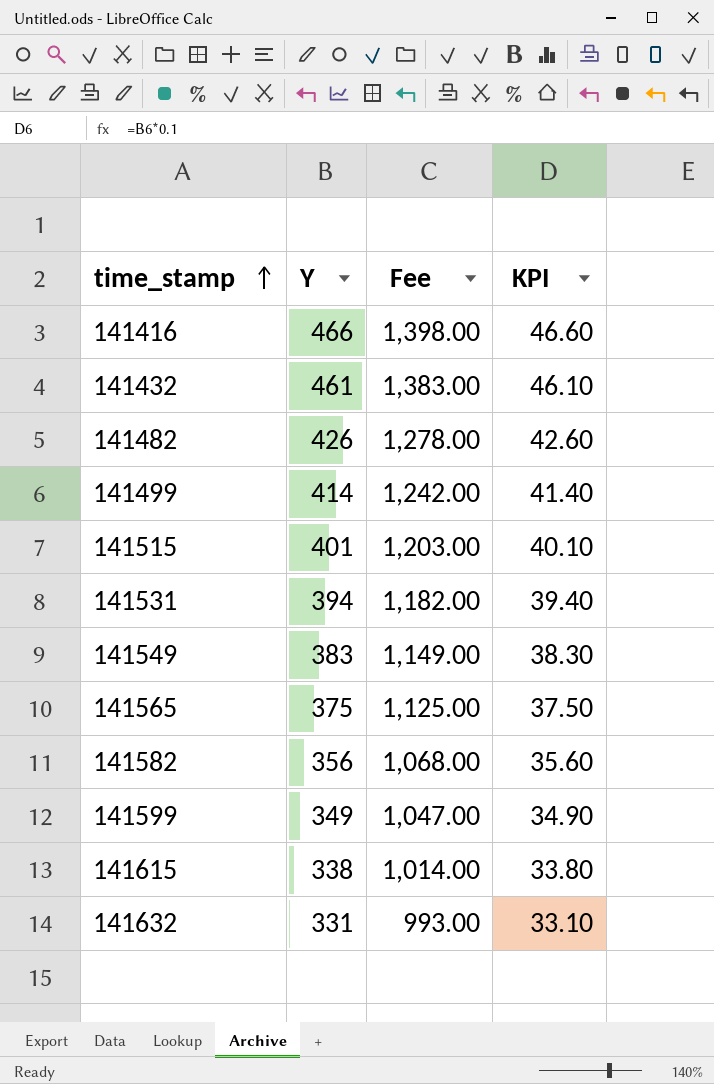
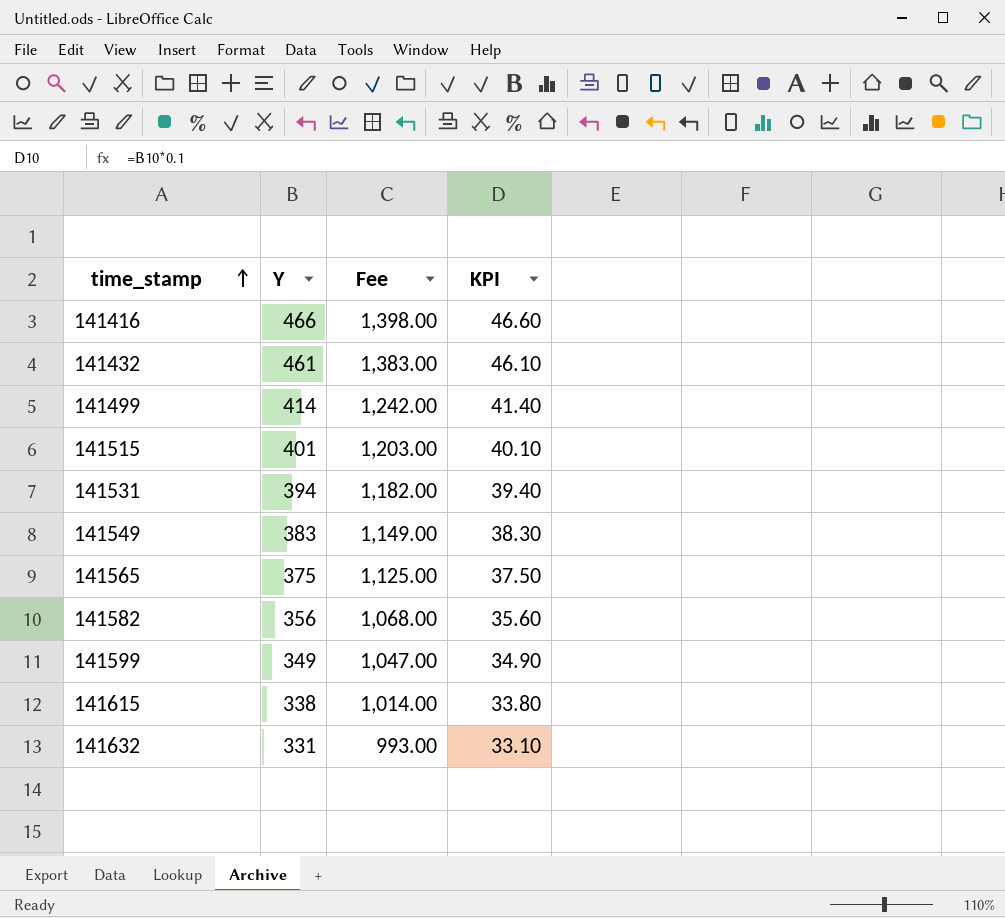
row 141482: 426 | 1,278.00 | 42.60 -> none

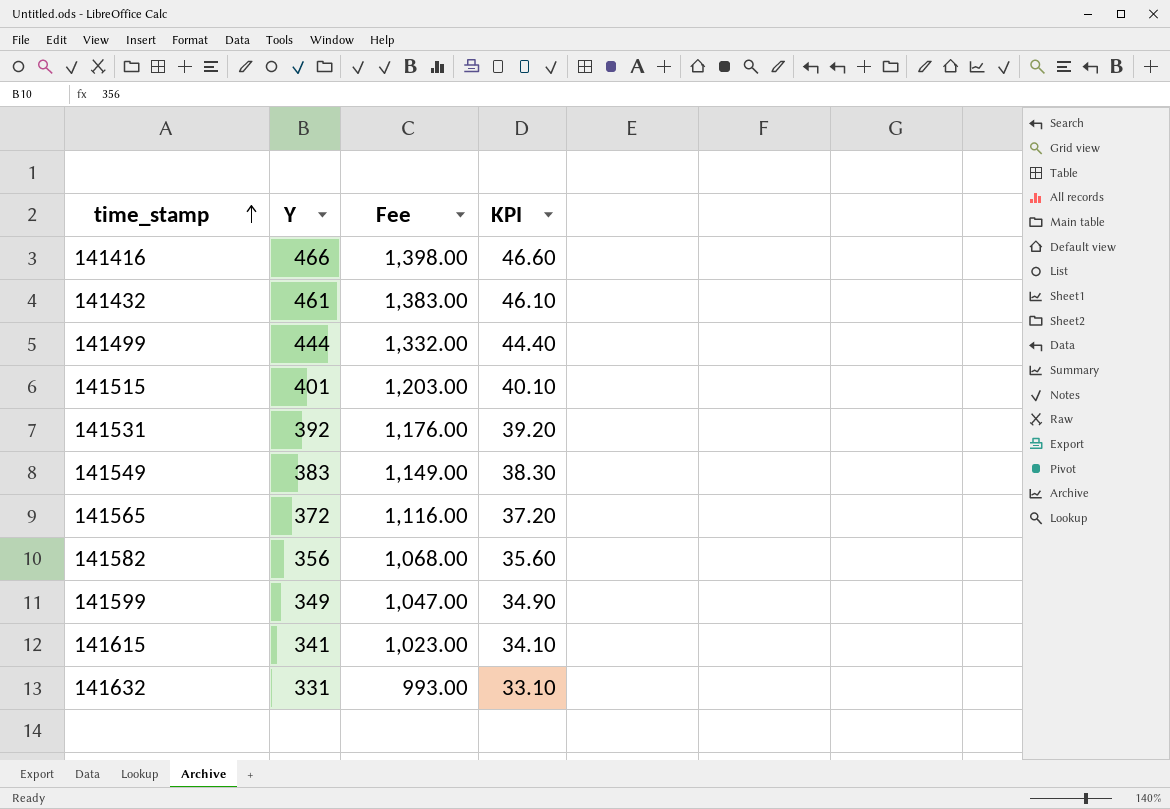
141499 | Y: 414 -> 444
141499 | Fee: 1,242.00 -> 1,332.00
141499 | KPI: 41.40 -> 44.40
141531 | Y: 394 -> 392
141531 | Fee: 1,182.00 -> 1,176.00
141531 | KPI: 39.40 -> 39.20
141565 | Y: 375 -> 372
141565 | Fee: 1,125.00 -> 1,116.00
141565 | KPI: 37.50 -> 37.20
141615 | Y: 338 -> 341
141615 | Fee: 1,014.00 -> 1,023.00
141615 | KPI: 33.80 -> 34.10

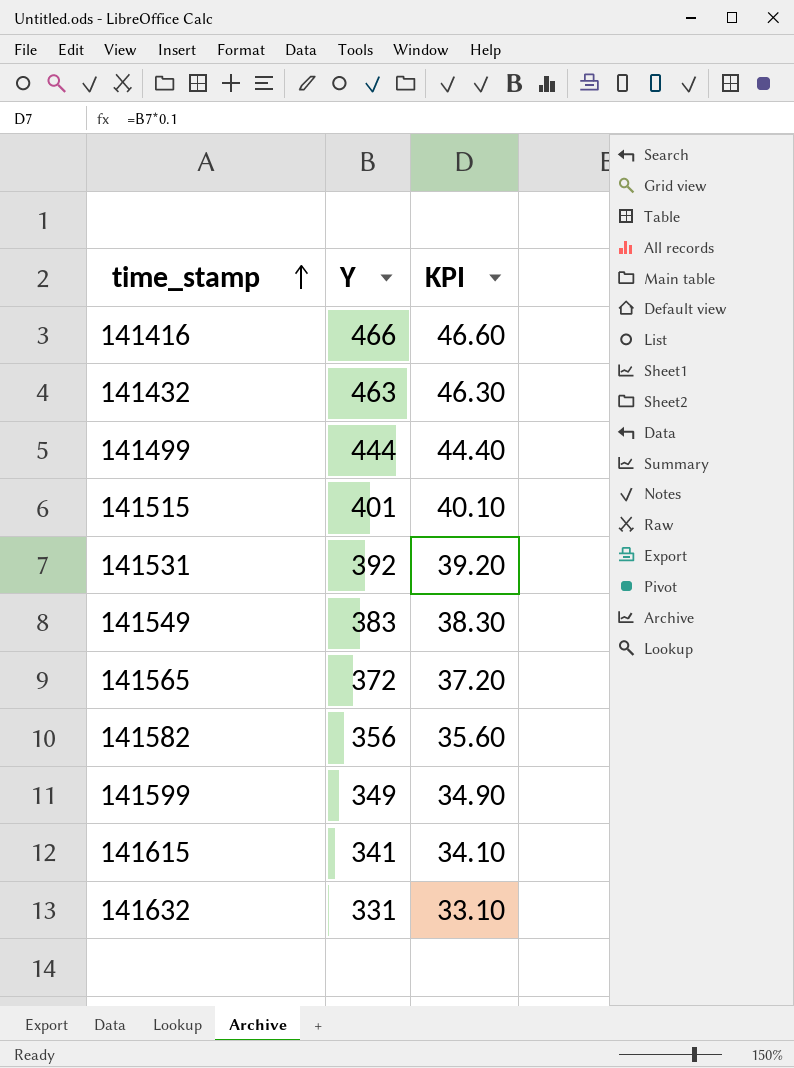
column Fee | formula: [Y] * 3 -> none
141432 | Y: 461 -> 463
141432 | KPI: 46.10 -> 46.30

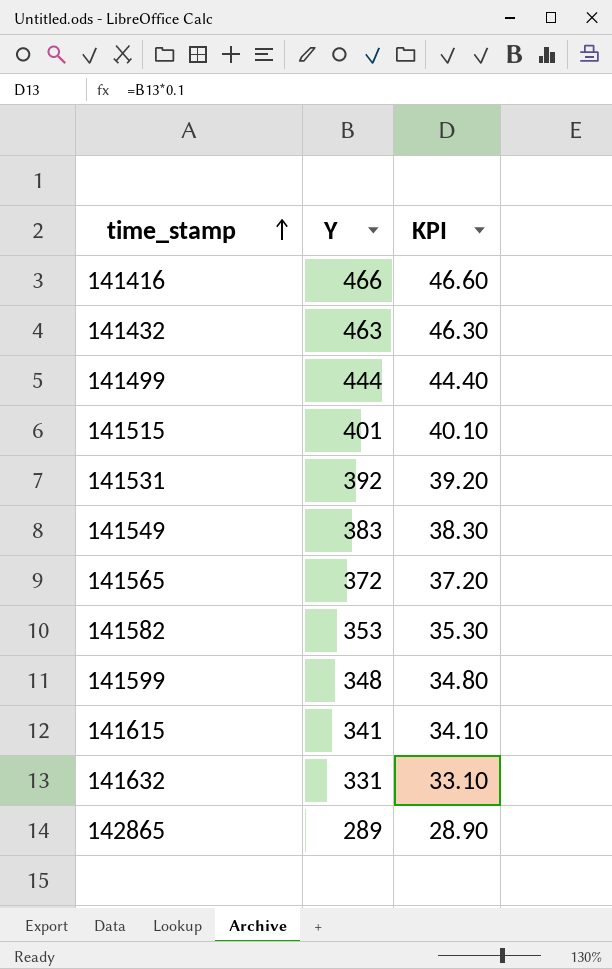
141582 | Y: 356 -> 353
141582 | KPI: 35.60 -> 35.30
141599 | Y: 349 -> 348
141599 | KPI: 34.90 -> 34.80
row 142865: none -> 289 | 28.90

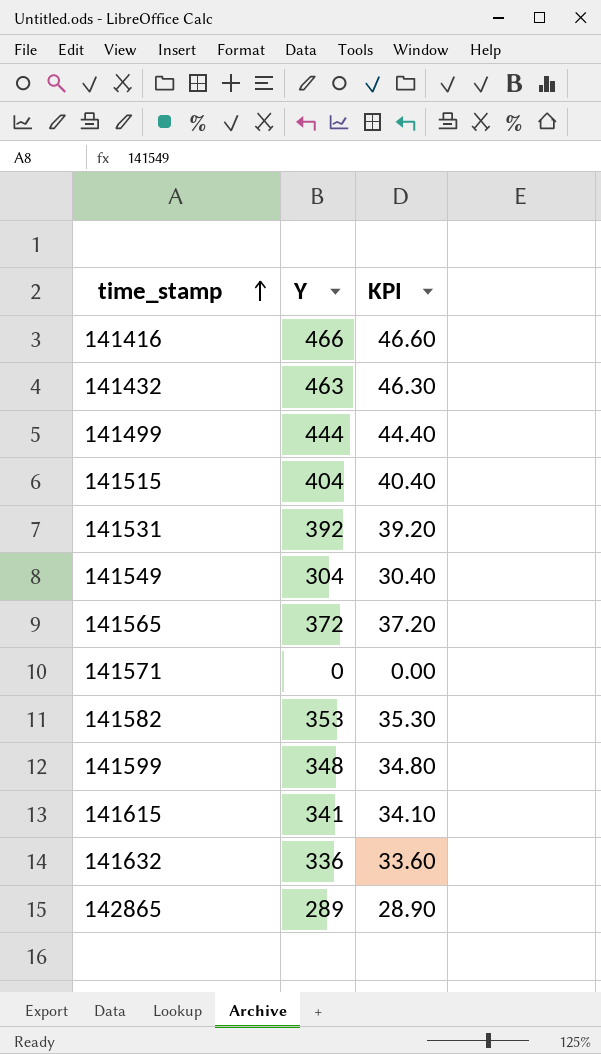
141515 | Y: 401 -> 404
141515 | KPI: 40.10 -> 40.40
141549 | Y: 383 -> 304
141549 | KPI: 38.30 -> 30.40
row 141571: none -> 0 | 0.00
141632 | Y: 331 -> 336
141632 | KPI: 33.10 -> 33.60

